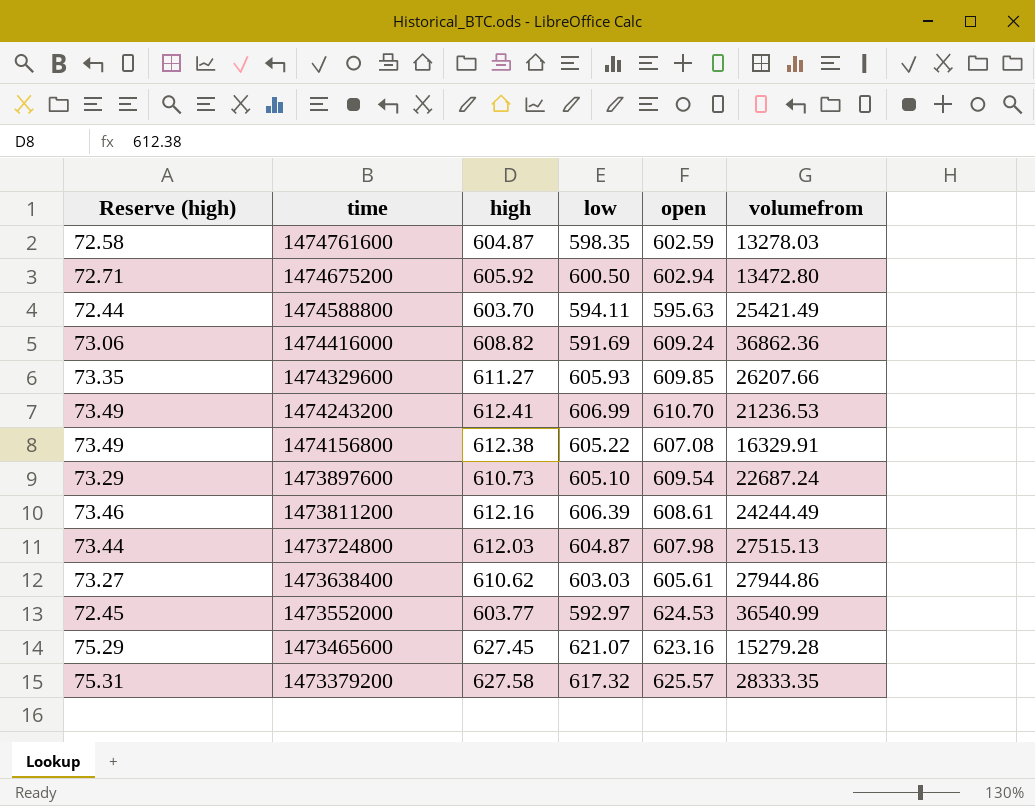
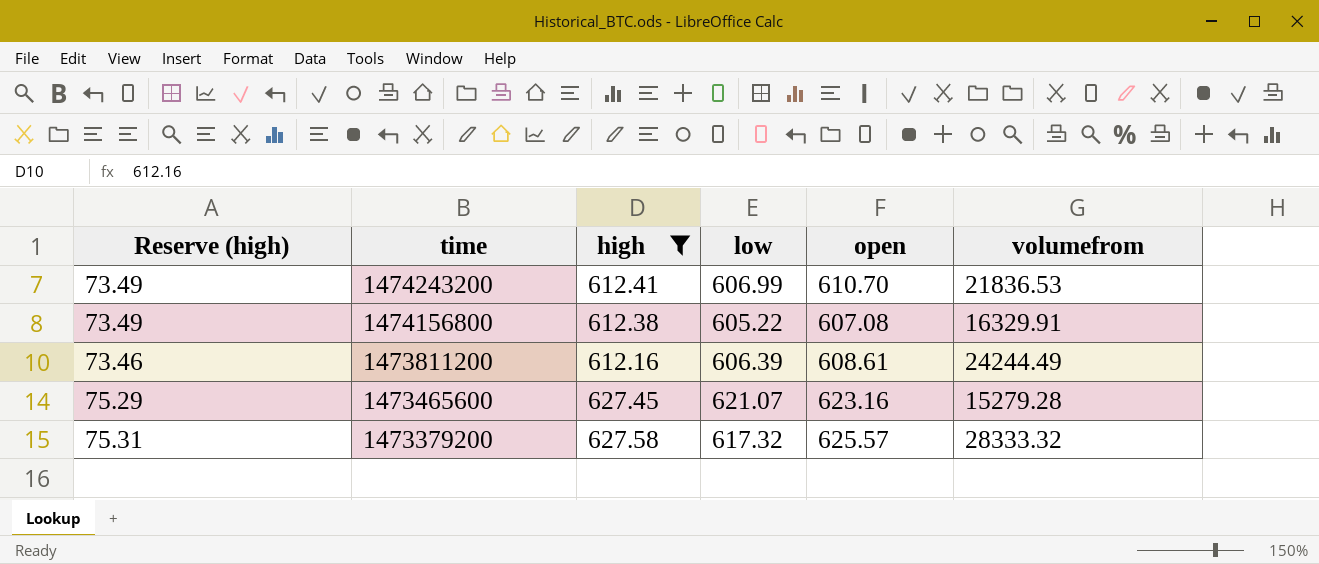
filter: none -> high >= 612.16
1474243200 | volumefrom: 21236.53 -> 21836.53
1473379200 | volumefrom: 28333.35 -> 28333.32

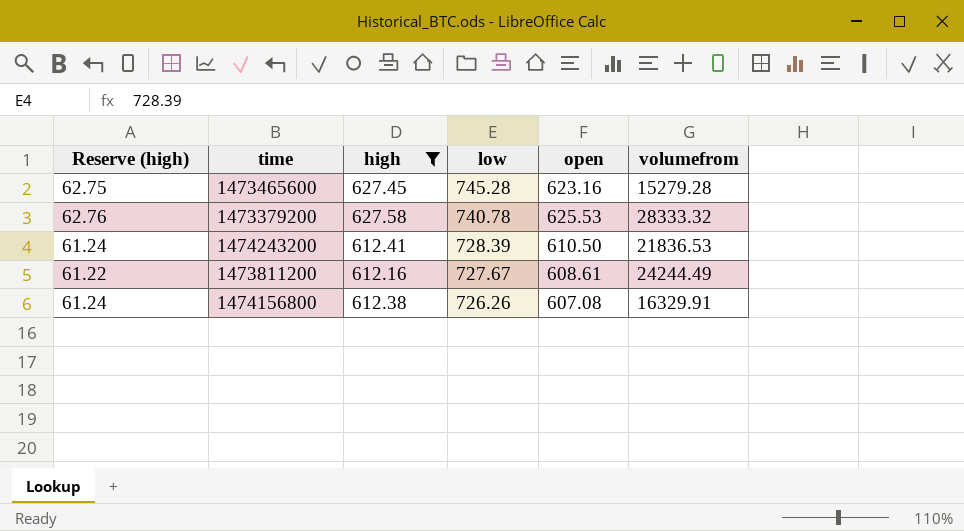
row order: time descending -> low descending
column Reserve (high) | formula: [high] * 0.12 -> [high] * 0.1
1473465600 | low: 621.07 -> 745.28
1473379200 | low: 617.32 -> 740.78
1473379200 | open: 625.57 -> 625.53
1474243200 | low: 606.99 -> 728.39
1474243200 | open: 610.70 -> 610.50
1473811200 | low: 606.39 -> 727.67
1474156800 | low: 605.22 -> 726.26

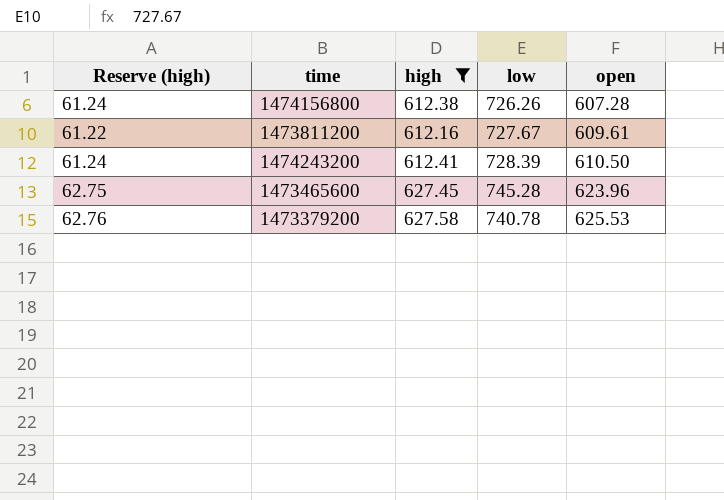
row order: low descending -> open ascending
column volumefrom | position: 6 -> none
1474156800 | open: 607.08 -> 607.28
1473811200 | open: 608.61 -> 609.61
1473465600 | open: 623.16 -> 623.96

